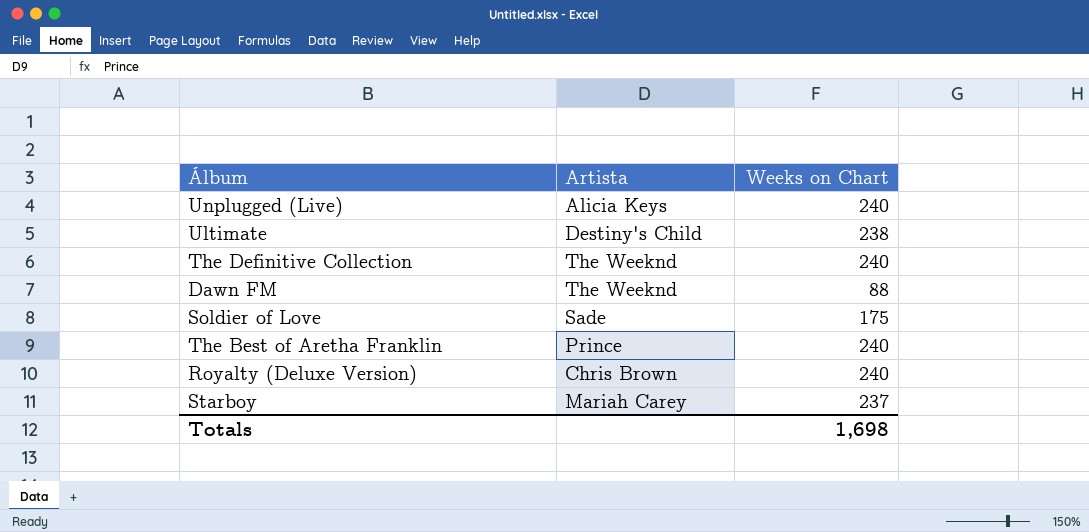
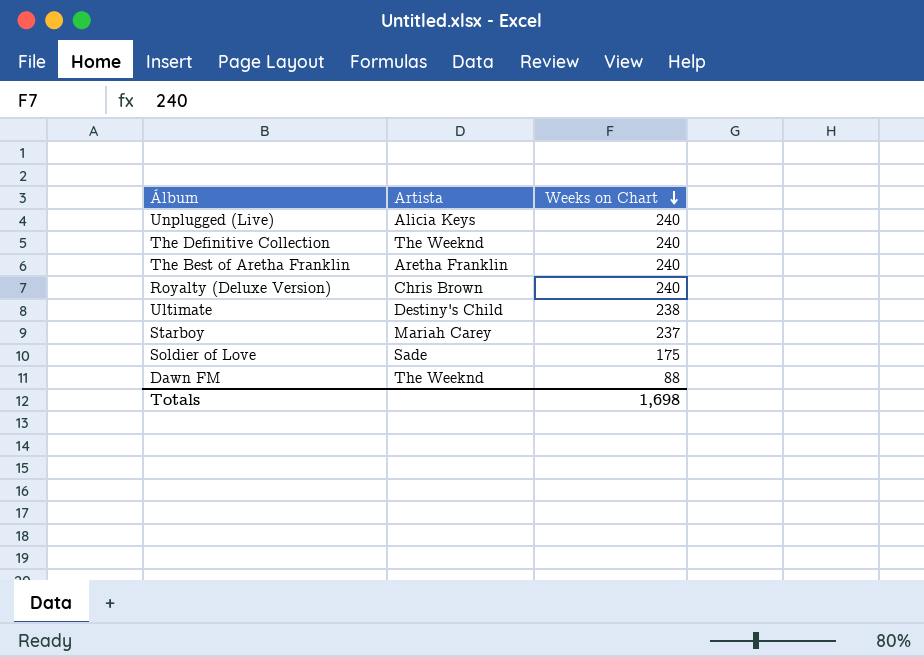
row order: none -> Weeks on Chart descending
The Best of Aretha Franklin | Artista: Prince -> Aretha Franklin

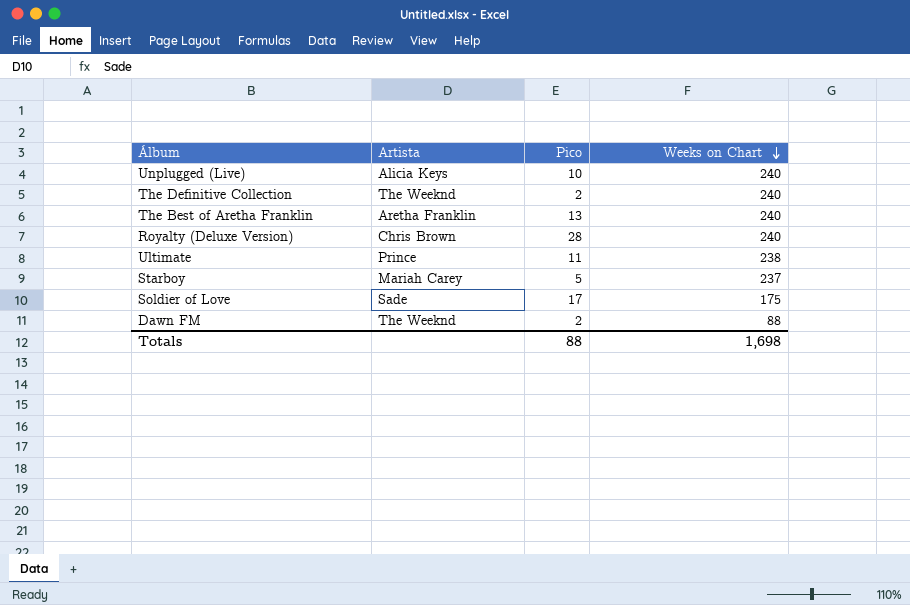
column Pico | position: none -> 3
Ultimate | Artista: Destiny's Child -> Prince

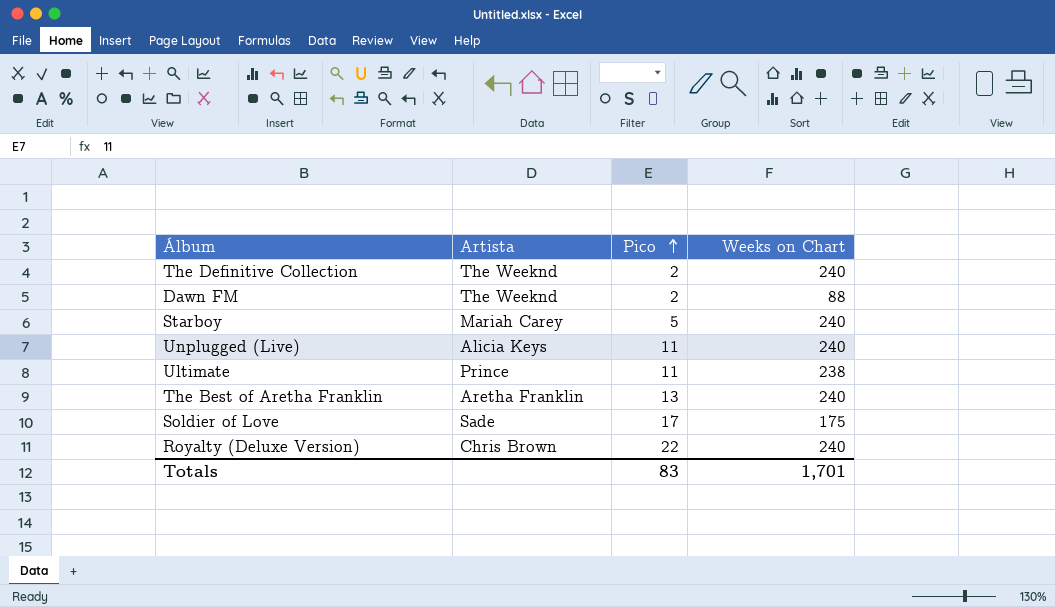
row order: Weeks on Chart descending -> Pico ascending
Starboy | Weeks on Chart: 237 -> 240
Unplugged (Live) | Pico: 10 -> 11
Royalty (Deluxe Version) | Pico: 28 -> 22
Totals | Pico: 88 -> 83
Totals | Weeks on Chart: 1,698 -> 1,701

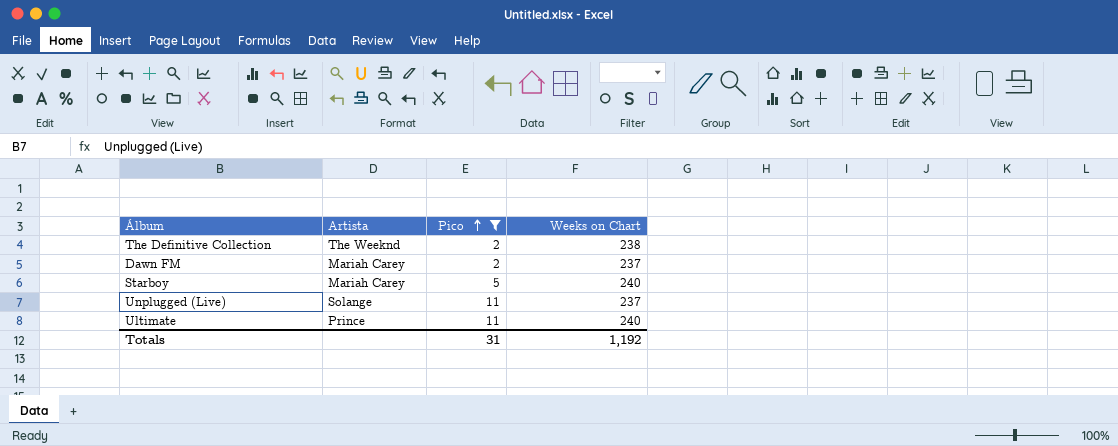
filter: none -> Pico <= 11
The Definitive Collection | Weeks on Chart: 240 -> 238
Dawn FM | Artista: The Weeknd -> Mariah Carey
Dawn FM | Weeks on Chart: 88 -> 237
Unplugged (Live) | Artista: Alicia Keys -> Solange
Unplugged (Live) | Weeks on Chart: 240 -> 237
Ultimate | Weeks on Chart: 238 -> 240
Totals | Pico: 83 -> 31
Totals | Weeks on Chart: 1,701 -> 1,192

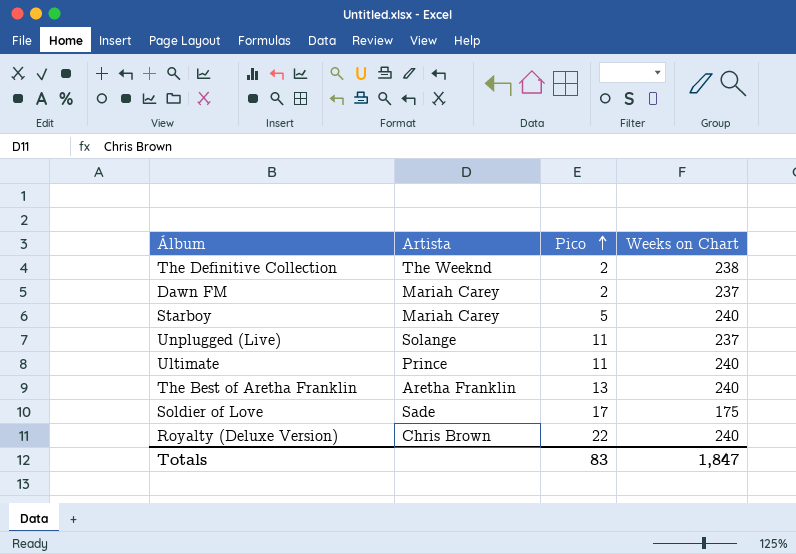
filter: Pico <= 11 -> none
Totals | Pico: 31 -> 83
Totals | Weeks on Chart: 1,192 -> 1,847

